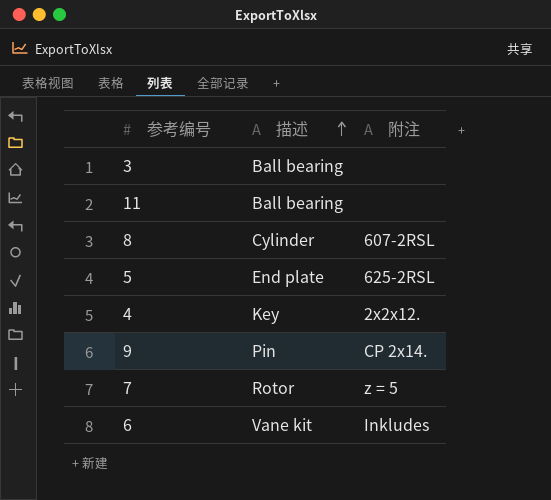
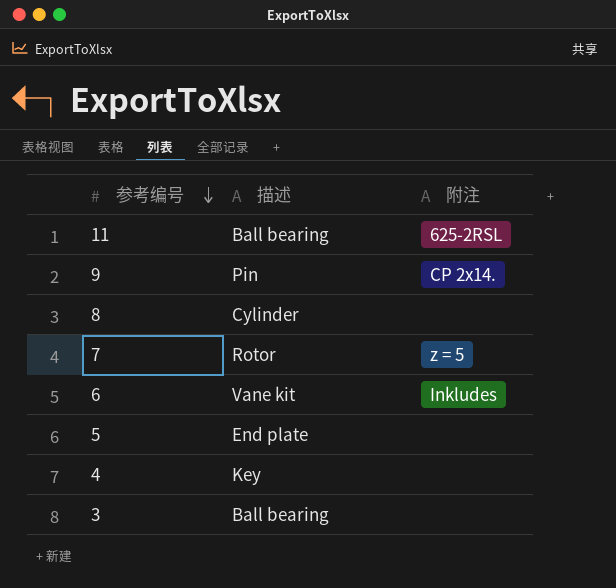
row order: 描述 ascending -> 参考编号 descending
11 | 附注: none -> 625-2RSL
8 | 附注: 607-2RSL -> none
5 | 附注: 625-2RSL -> none
4 | 附注: 2x2x12. -> none

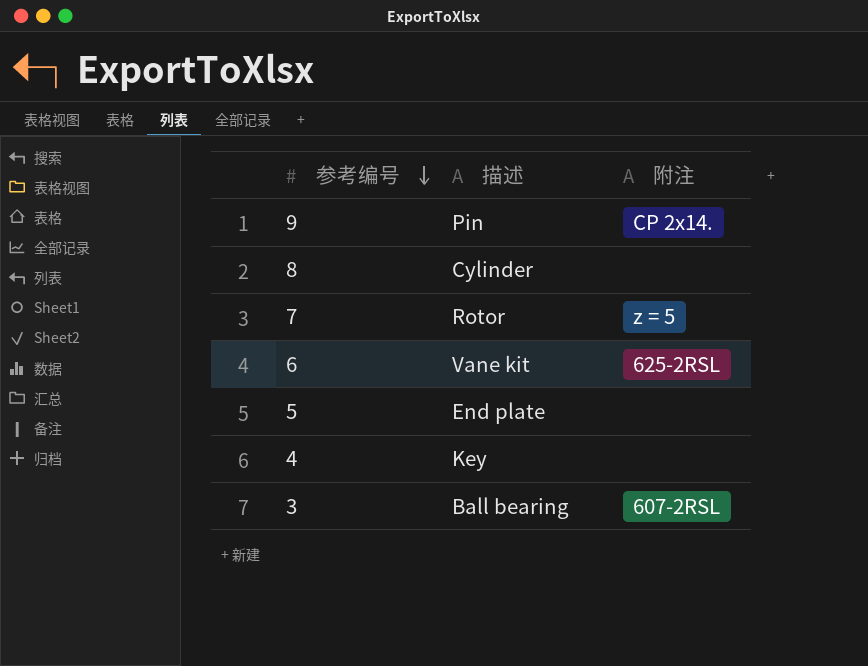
row 11: Ball bearing | 625-2RSL -> none
6 | 附注: Inkludes -> 625-2RSL
3 | 附注: none -> 607-2RSL

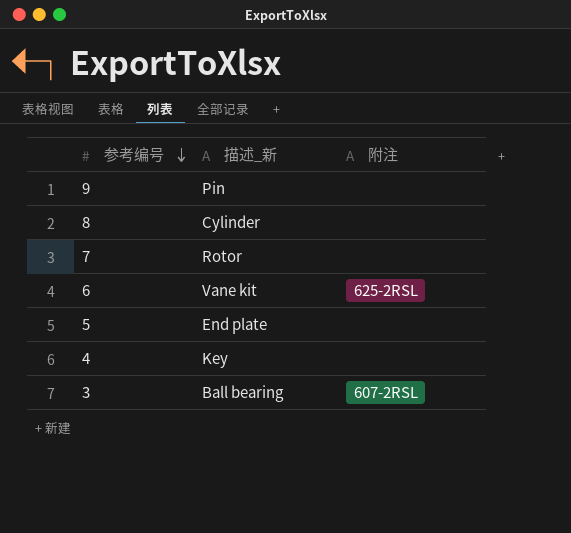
column name: 描述 -> 描述_新
9 | 附注: CP 2x14. -> none
7 | 附注: z = 5 -> none

